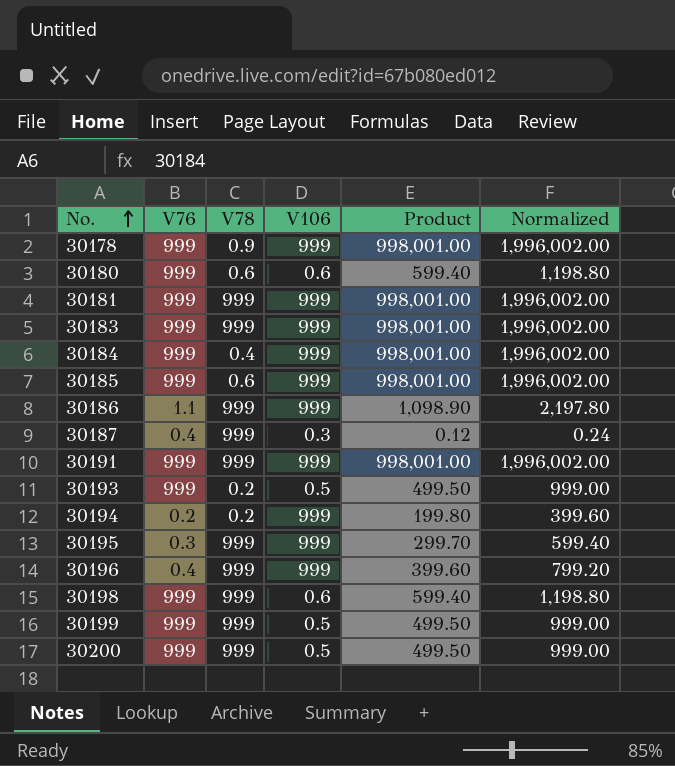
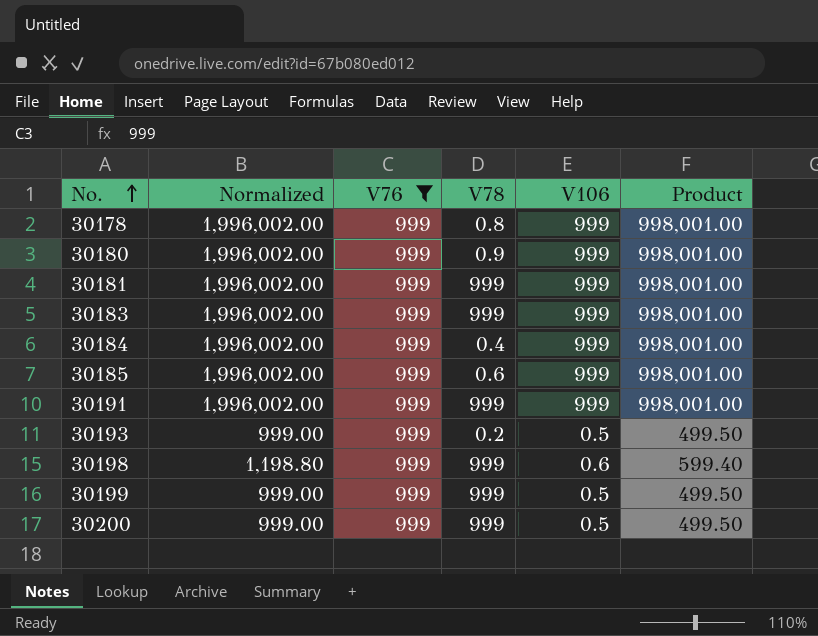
filter: none -> V76 = 999
column Normalized | position: 6 -> 2
30178 | V78: 0.9 -> 0.8
30180 | Normalized: 1,198.80 -> 1,996,002.00
30180 | V78: 0.6 -> 0.9
30180 | V106: 0.6 -> 999
30180 | Product: 599.40 -> 998,001.00

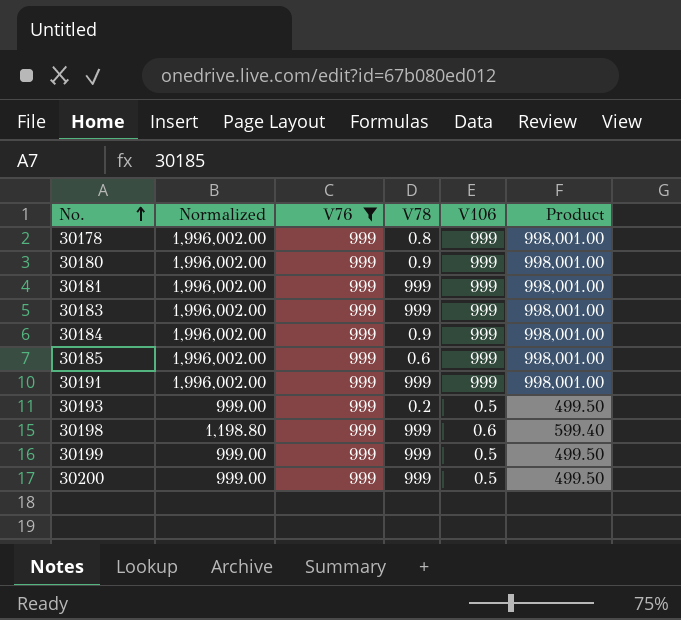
30184 | V78: 0.4 -> 0.9

